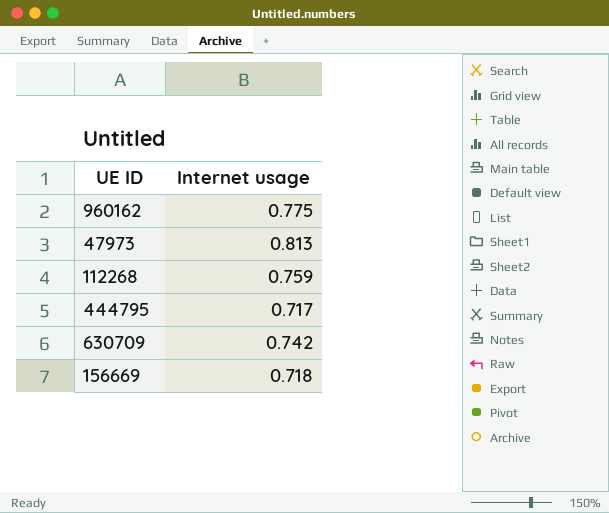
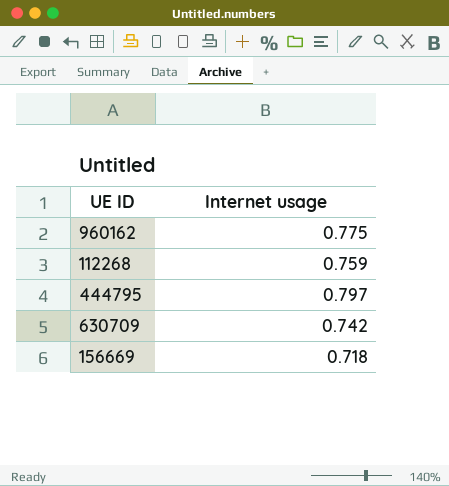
row 47973: 0.813 -> none
444795 | Internet usage: 0.717 -> 0.797

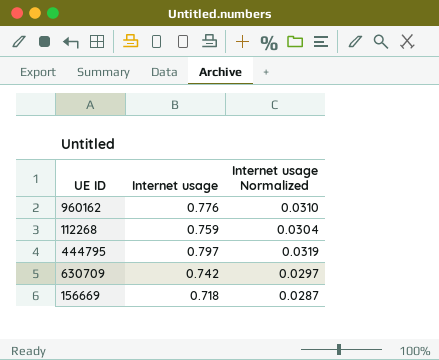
column Internet usage Normalized | formula: none -> [Internet usage] * 0.04
960162 | Internet usage: 0.775 -> 0.776

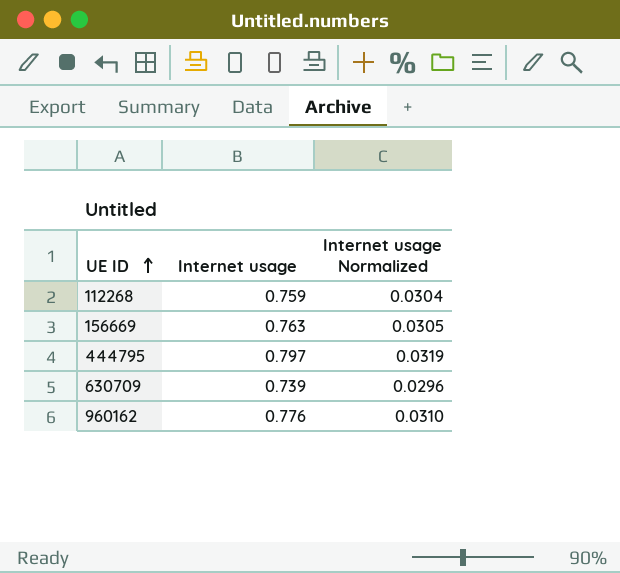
row order: none -> UE ID ascending
156669 | Internet usage: 0.718 -> 0.763
156669 | Internet usage Normalized: 0.0287 -> 0.0305
630709 | Internet usage: 0.742 -> 0.739
630709 | Internet usage Normalized: 0.0297 -> 0.0296

